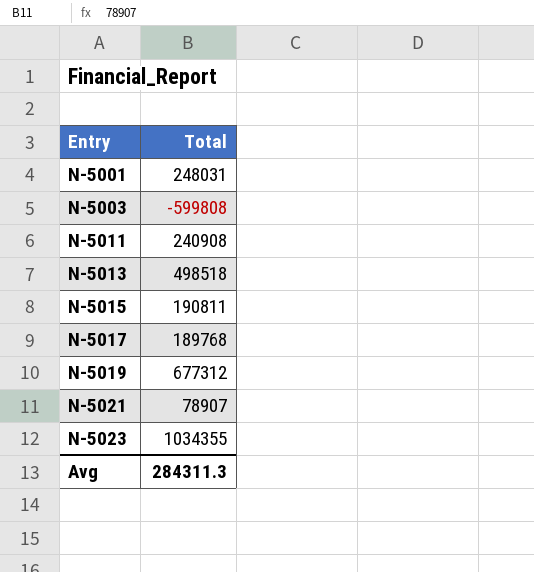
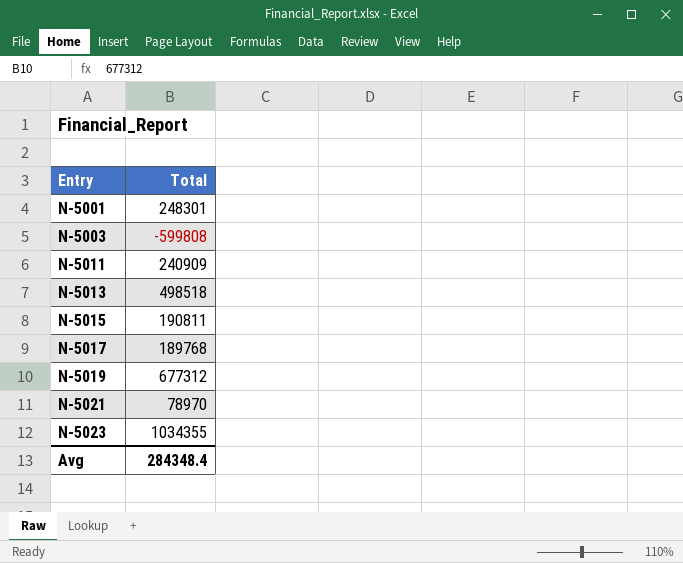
N-5001 | Total: 248031 -> 248301
N-5011 | Total: 240908 -> 240909
N-5021 | Total: 78907 -> 78970
Avg | Total: 284311.3 -> 284348.4

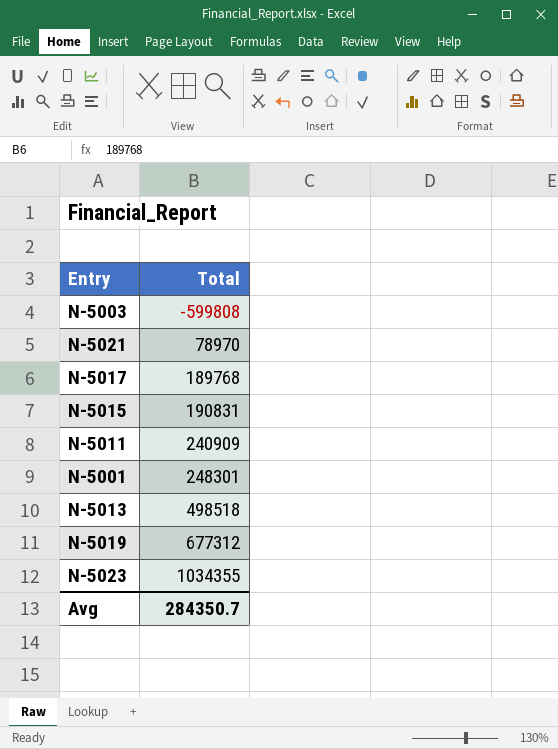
row order: Entry ascending -> Total ascending
N-5015 | Total: 190811 -> 190831
Avg | Total: 284348.4 -> 284350.7

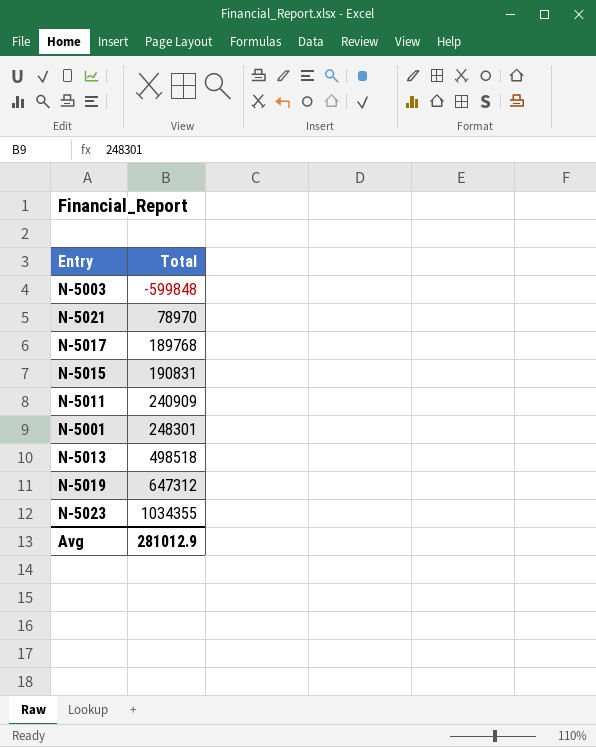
N-5003 | Total: -599808 -> -599848
N-5019 | Total: 677312 -> 647312
Avg | Total: 284350.7 -> 281012.9

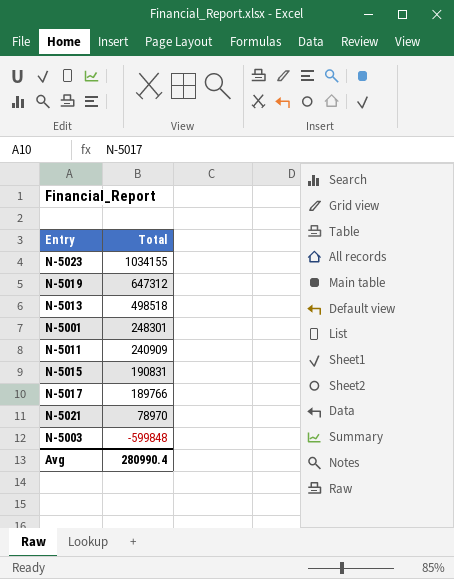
row order: Total ascending -> Total descending
N-5023 | Total: 1034355 -> 1034155
N-5017 | Total: 189768 -> 189766
Avg | Total: 281012.9 -> 280990.4

